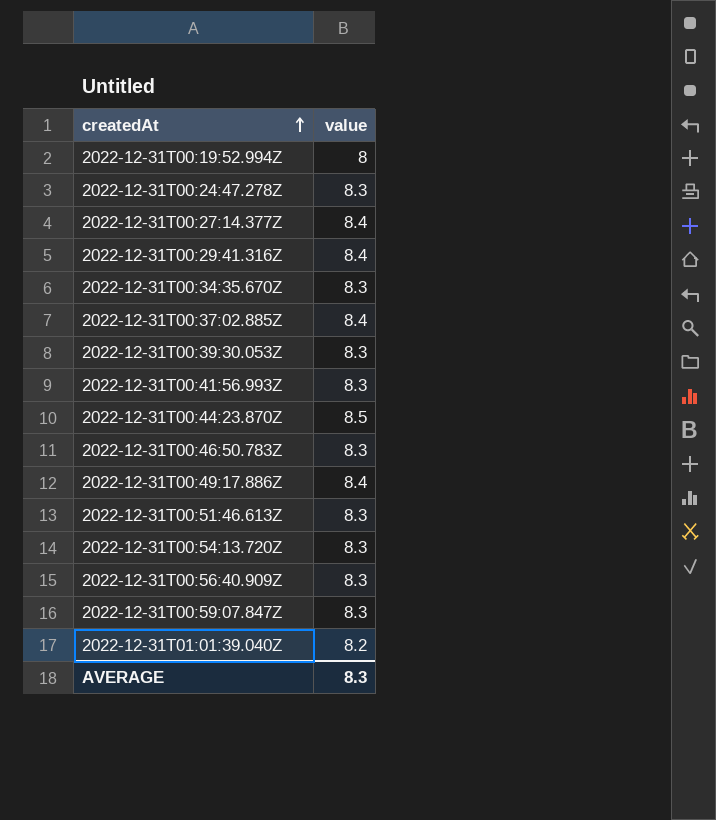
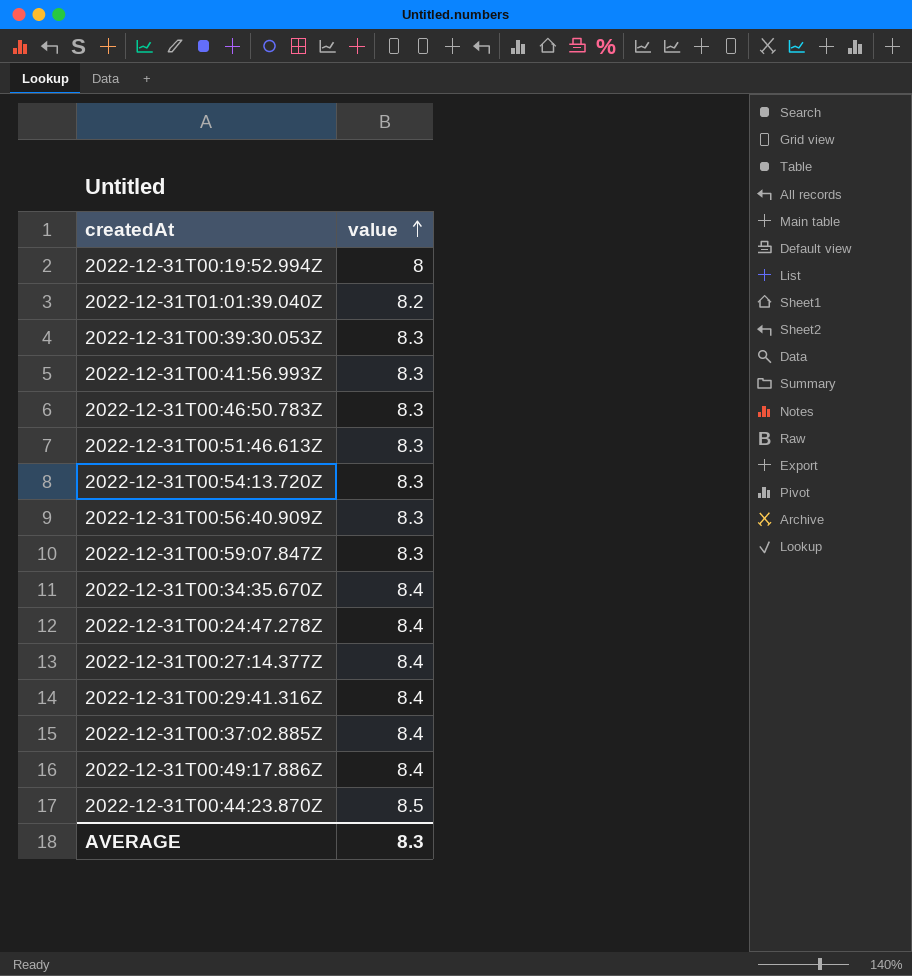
row order: createdAt ascending -> value ascending
2022-12-31T00:34:35.670Z | value: 8.3 -> 8.4
2022-12-31T00:24:47.278Z | value: 8.3 -> 8.4

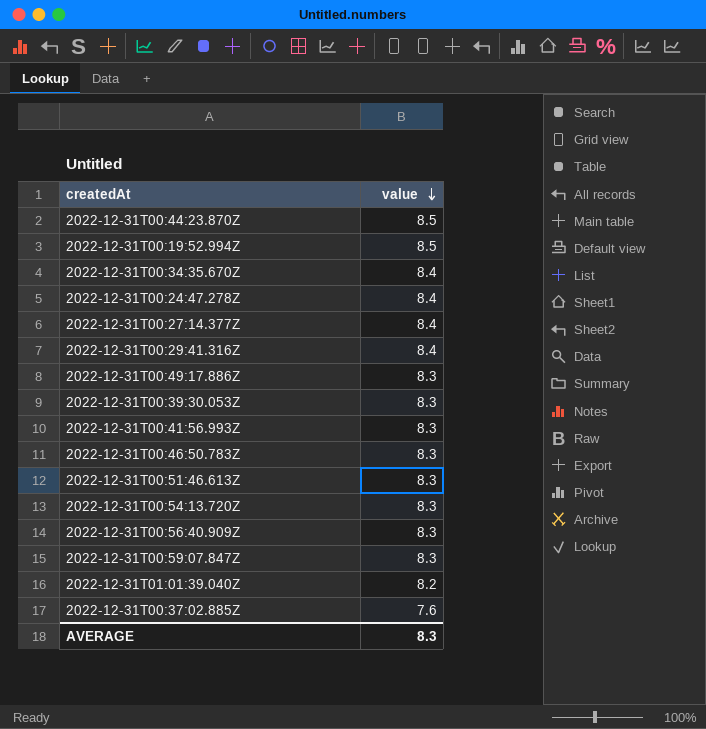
row order: value ascending -> value descending
2022-12-31T00:19:52.994Z | value: 8 -> 8.5
2022-12-31T00:49:17.886Z | value: 8.4 -> 8.3
2022-12-31T00:37:02.885Z | value: 8.4 -> 7.6

